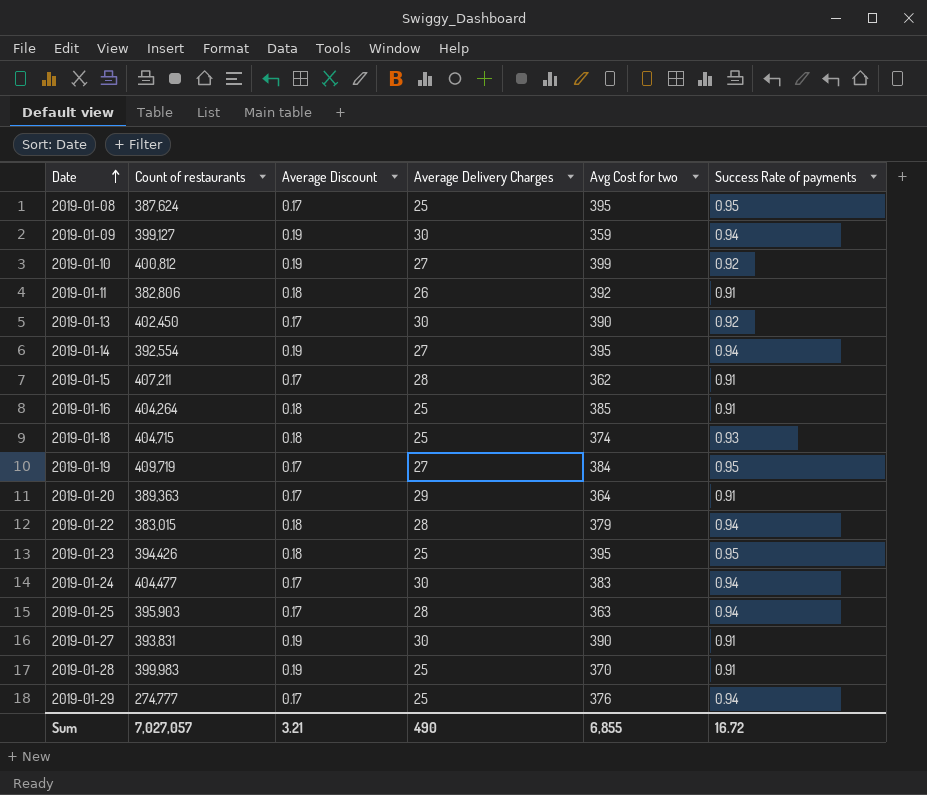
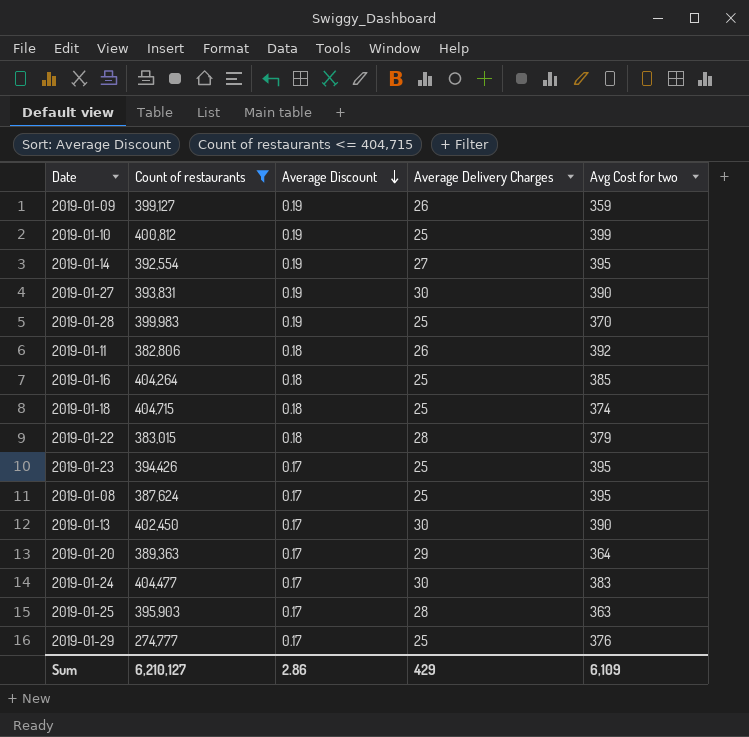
filter: none -> Count of restaurants <= 404,715
row order: Date ascending -> Average Discount descending
column Success Rate of payments | position: 6 -> none
2019-01-09 | Average Delivery Charges: 30 -> 26
2019-01-10 | Average Delivery Charges: 27 -> 25
2019-01-23 | Average Discount: 0.18 -> 0.17
Sum | Count of restaurants: 7,027,057 -> 6,210,127
Sum | Average Discount: 3.21 -> 2.86
Sum | Average Delivery Charges: 490 -> 429
Sum | Avg Cost for two: 6,855 -> 6,109

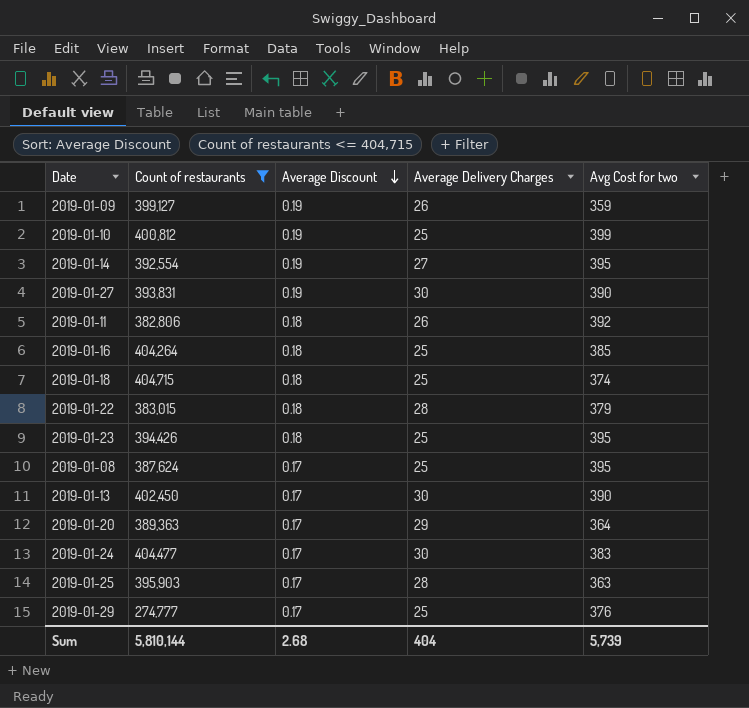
row 2019-01-28: 399,983 | 0.19 | 25 | 370 -> none
2019-01-23 | Average Discount: 0.17 -> 0.18
Sum | Count of restaurants: 6,210,127 -> 5,810,144
Sum | Average Discount: 2.86 -> 2.68
Sum | Average Delivery Charges: 429 -> 404
Sum | Avg Cost for two: 6,109 -> 5,739

